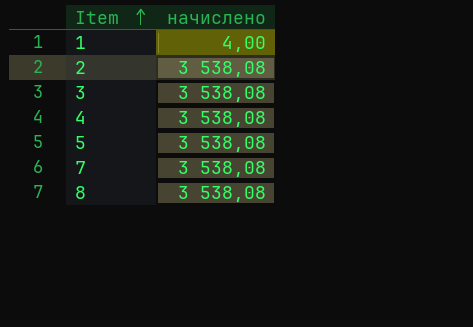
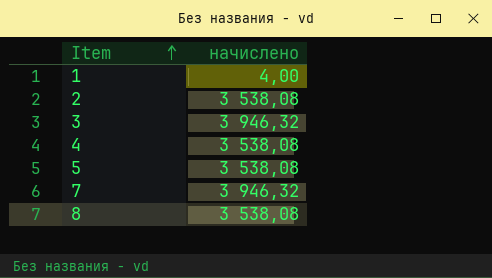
3 | начислено: 3 538,08 -> 3 946,32
7 | начислено: 3 538,08 -> 3 946,32

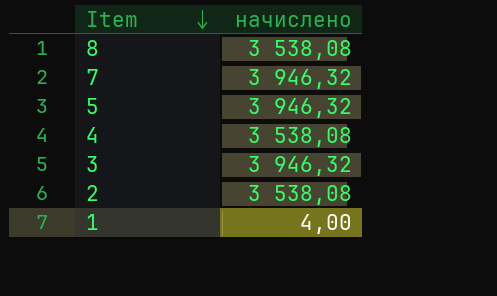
row order: Item ascending -> Item descending
5 | начислено: 3 538,08 -> 3 946,32

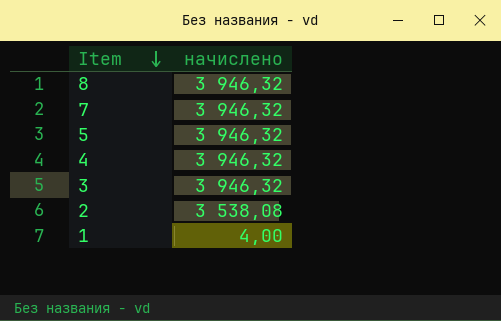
8 | начислено: 3 538,08 -> 3 946,32
4 | начислено: 3 538,08 -> 3 946,32

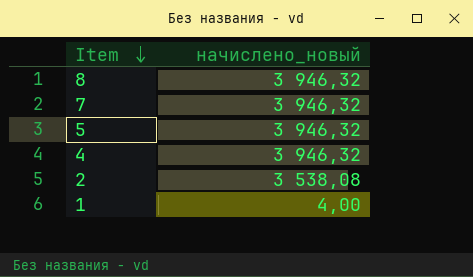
column name: начислено -> начислено_новый
row 3: 3 946,32 -> none

